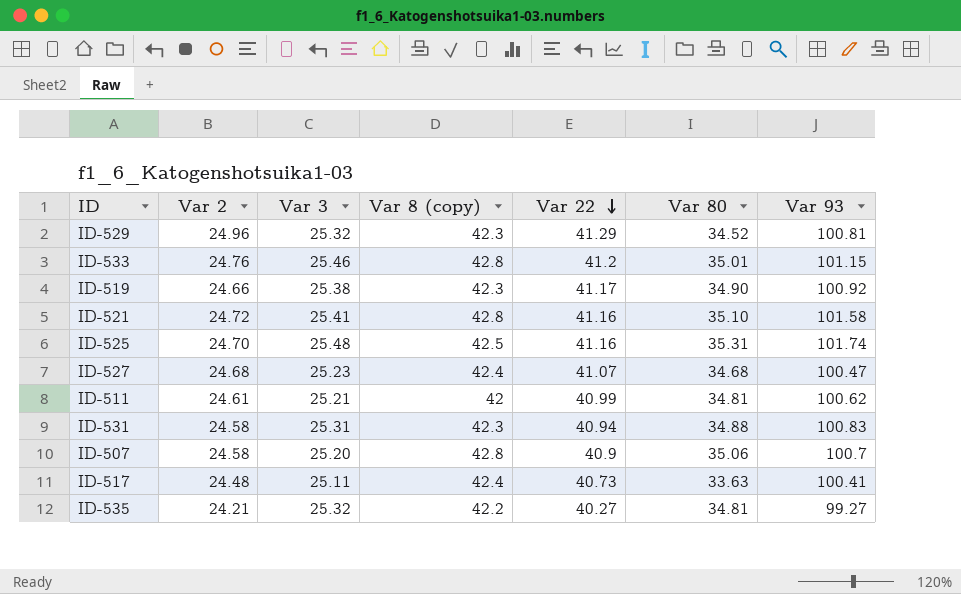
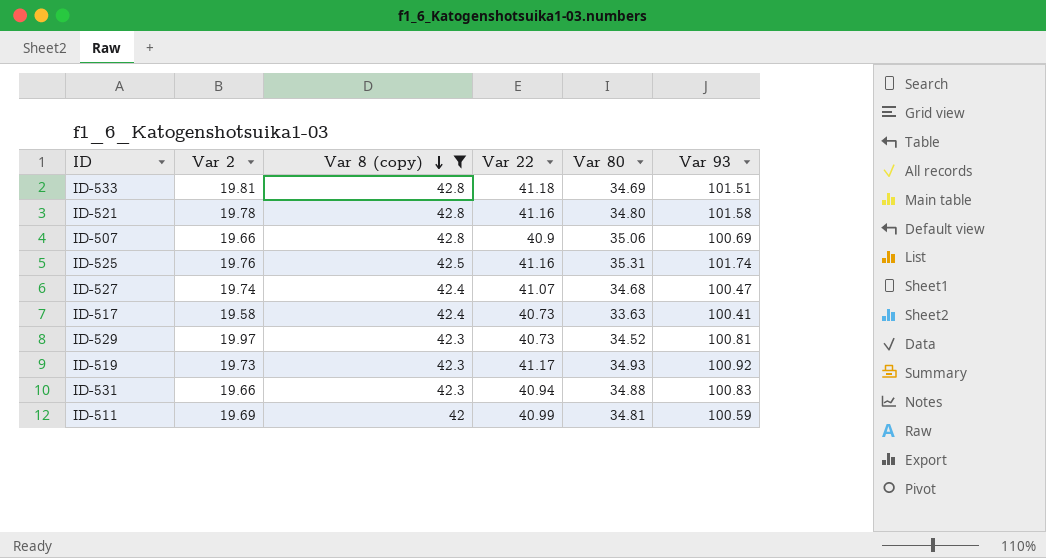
filter: none -> Var 8 (copy) != 42.2
row order: Var 22 descending -> Var 8 (copy) descending
column Var 3 | position: 3 -> none
ID-533 | Var 2: 24.76 -> 19.81
ID-533 | Var 22: 41.2 -> 41.18
ID-533 | Var 80: 35.01 -> 34.69
ID-533 | Var 93: 101.15 -> 101.51
ID-521 | Var 2: 24.72 -> 19.78
ID-521 | Var 80: 35.10 -> 34.80
ID-507 | Var 2: 24.58 -> 19.66
ID-507 | Var 93: 100.7 -> 100.69
ID-525 | Var 2: 24.70 -> 19.76
ID-527 | Var 2: 24.68 -> 19.74
ID-517 | Var 2: 24.48 -> 19.58
ID-529 | Var 2: 24.96 -> 19.97
ID-529 | Var 22: 41.29 -> 40.73
ID-519 | Var 2: 24.66 -> 19.73
ID-519 | Var 80: 34.90 -> 34.93
ID-531 | Var 2: 24.58 -> 19.66
ID-511 | Var 2: 24.61 -> 19.69
ID-511 | Var 93: 100.62 -> 100.59

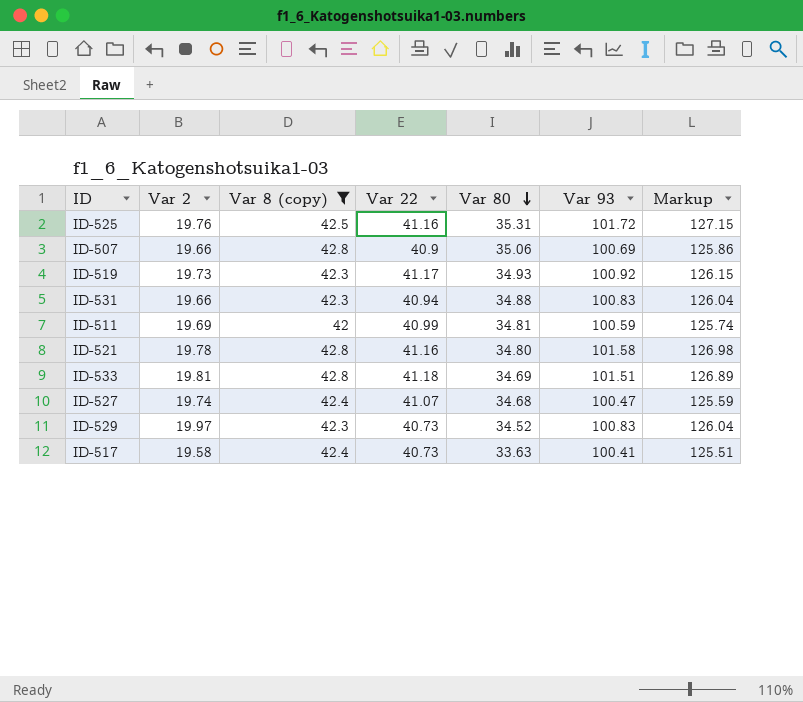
row order: Var 8 (copy) descending -> Var 80 descending
column Markup | formula: none -> [Var 93] * 1.25
ID-525 | Var 93: 101.74 -> 101.72
ID-529 | Var 93: 100.81 -> 100.83

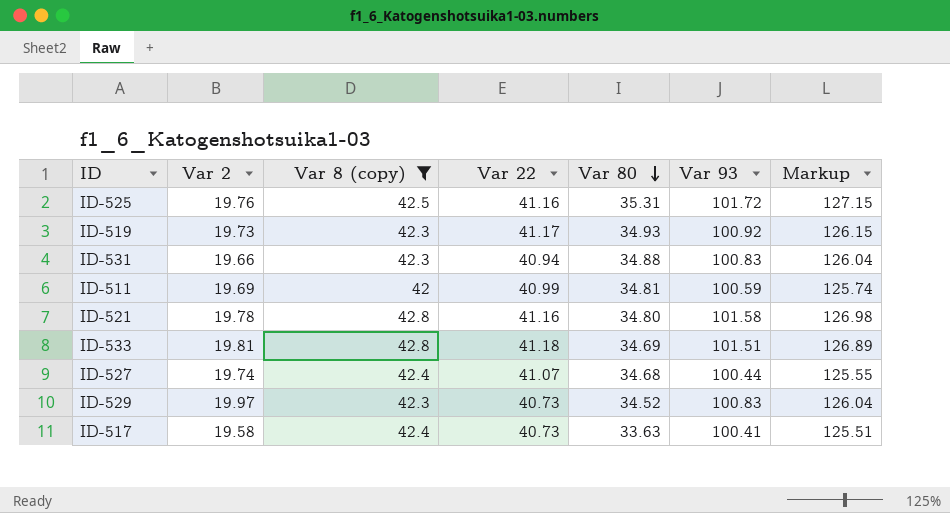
row ID-507: 19.66 | 42.8 | 40.9 | 35.06 | 100.69 | 125.86 -> none
ID-527 | Var 93: 100.47 -> 100.44
ID-527 | Markup: 125.59 -> 125.55

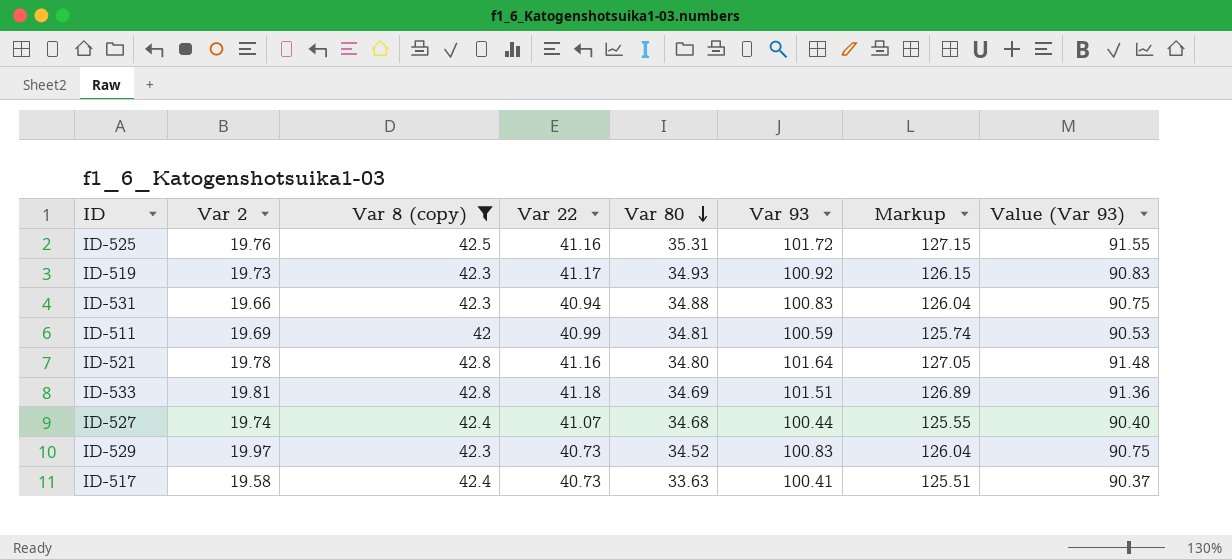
column Value (Var 93) | formula: none -> [Var 93] * 0.9
ID-521 | Var 93: 101.58 -> 101.64
ID-521 | Markup: 126.98 -> 127.05

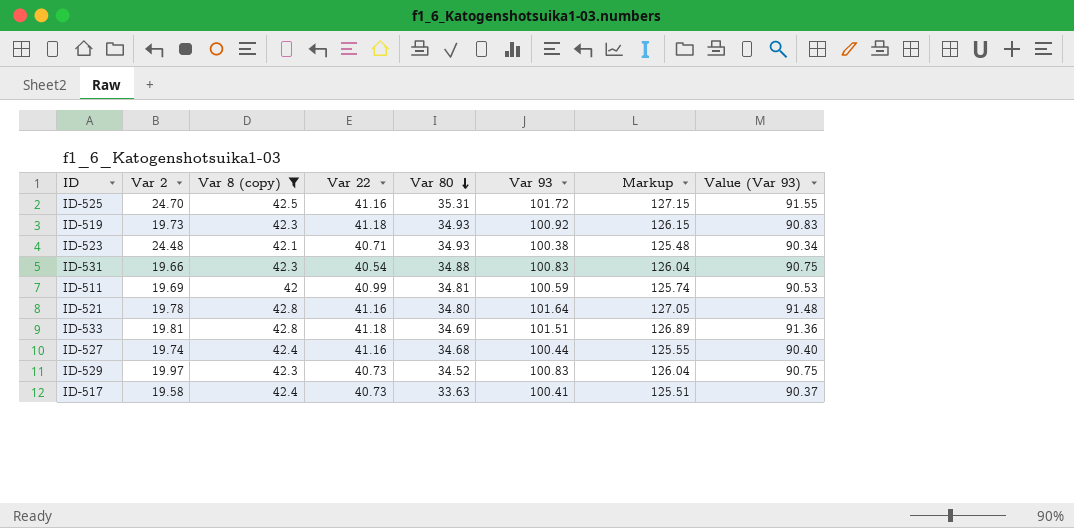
ID-525 | Var 2: 19.76 -> 24.70
ID-519 | Var 22: 41.17 -> 41.18
row ID-523: none -> 24.48 | 42.1 | 40.71 | 34.93 | 100.38 | 125.48 | 90.34
ID-531 | Var 22: 40.94 -> 40.54
ID-527 | Var 22: 41.07 -> 41.16

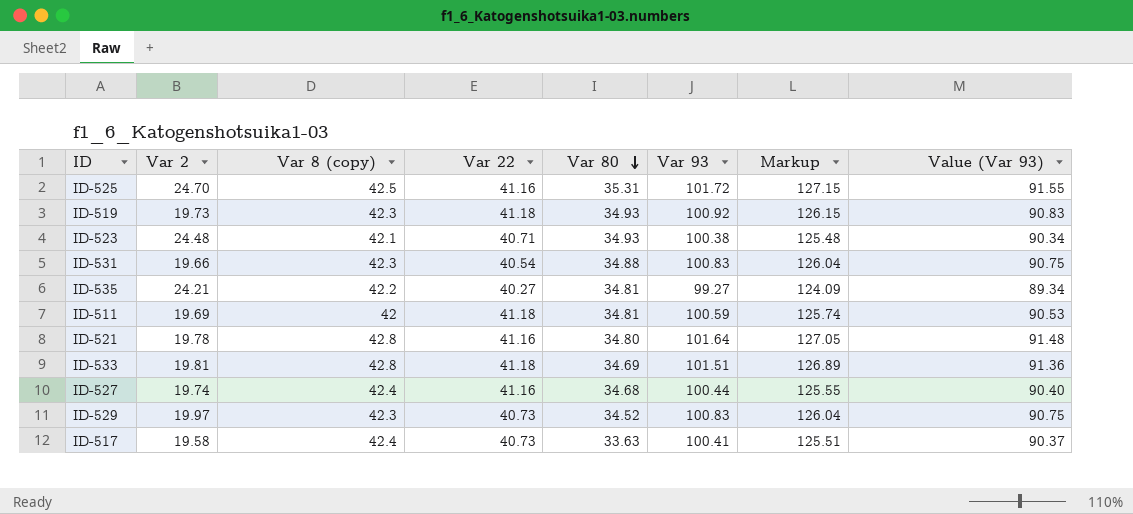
filter: Var 8 (copy) != 42.2 -> none
ID-511 | Var 22: 40.99 -> 41.18

